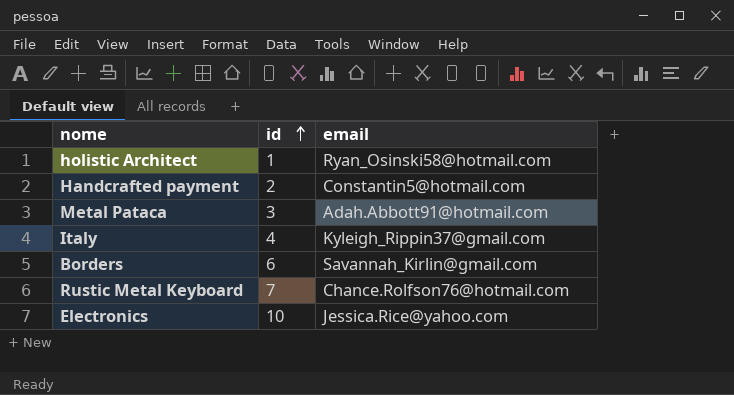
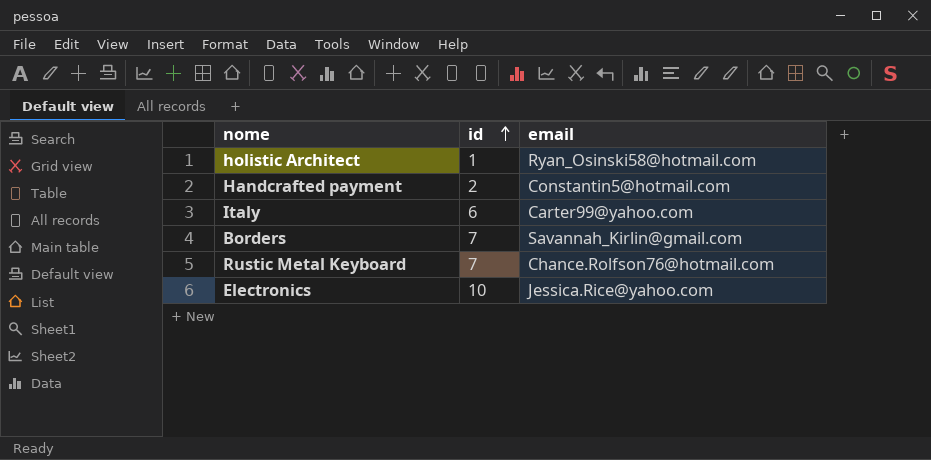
row Metal Pataca: 3 | Adah.Abbott91@hotmail.com -> none
Italy | id: 4 -> 6
Italy | email: Kyleigh_Rippin37@gmail.com -> Carter99@yahoo.com
Borders | id: 6 -> 7

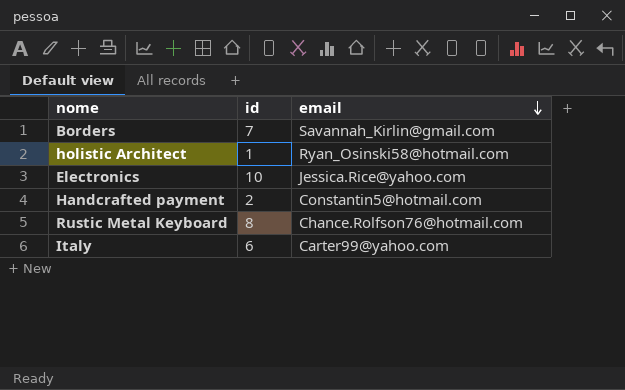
row order: id ascending -> email descending
Rustic Metal Keyboard | id: 7 -> 8

